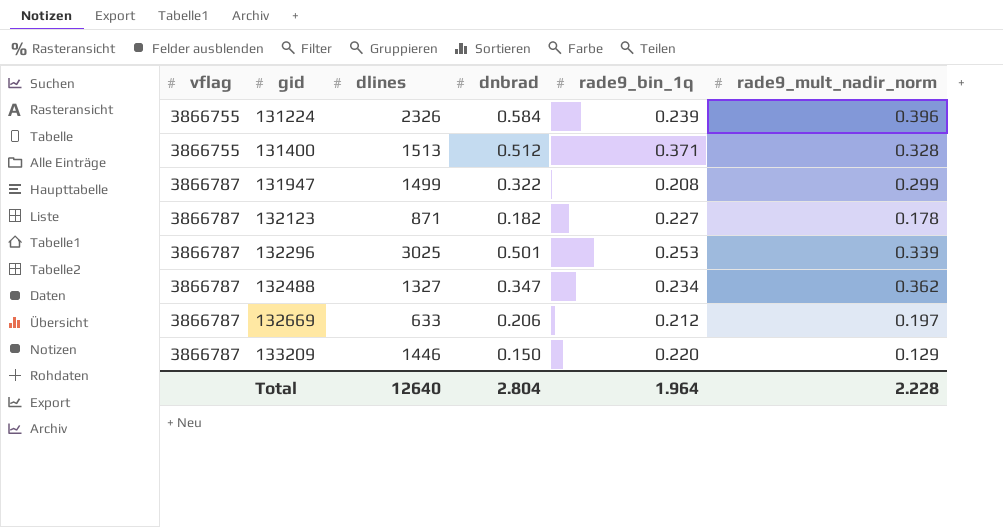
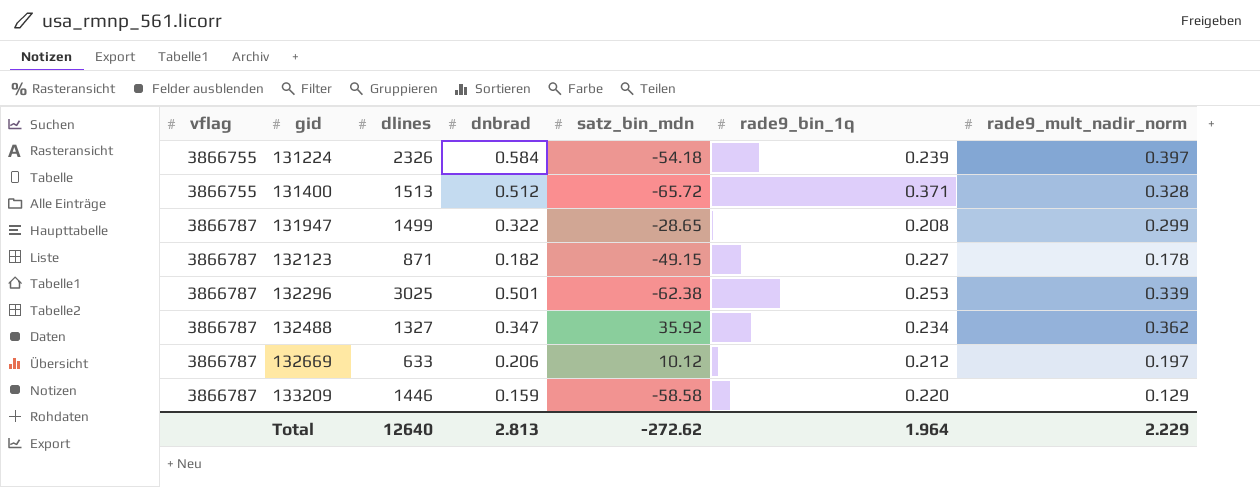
column satz_bin_mdn | position: none -> 5
131224 | rade9_mult_nadir_norm: 0.396 -> 0.397
133209 | dnbrad: 0.150 -> 0.159
Total | dnbrad: 2.804 -> 2.813
Total | rade9_mult_nadir_norm: 2.228 -> 2.229

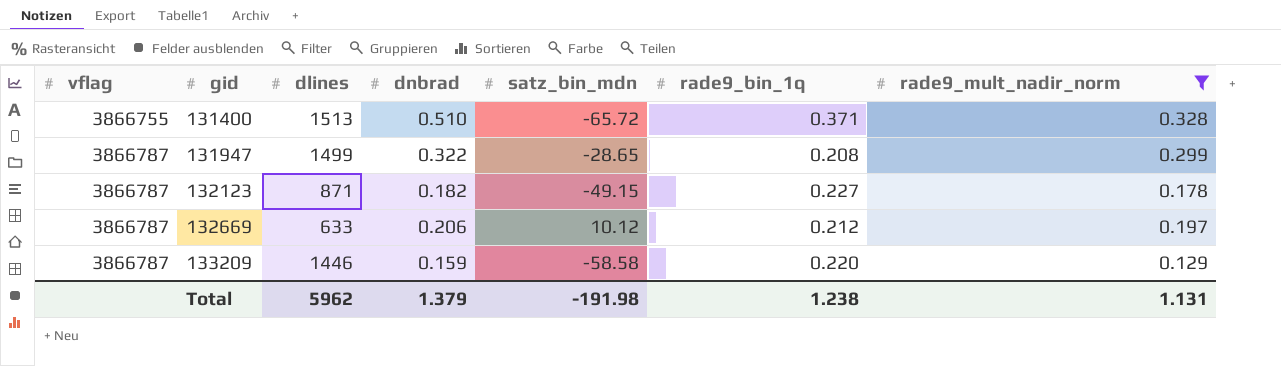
filter: none -> rade9_mult_nadir_norm <= 0.328
131400 | dnbrad: 0.512 -> 0.510
Total | dlines: 12640 -> 5962
Total | dnbrad: 2.813 -> 1.379
Total | satz_bin_mdn: -272.62 -> -191.98
Total | rade9_bin_1q: 1.964 -> 1.238
Total | rade9_mult_nadir_norm: 2.229 -> 1.131

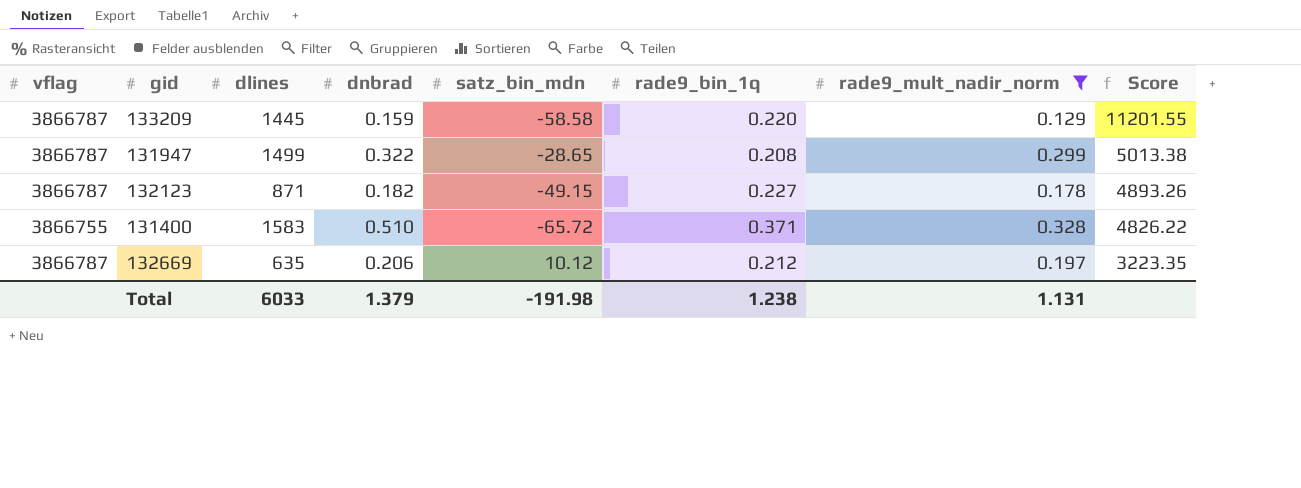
row order: vflag ascending -> Score descending
column Score | formula: none -> [dlines] / [rade9_mult_nadir_norm]
133209 | dlines: 1446 -> 1445
131400 | dlines: 1513 -> 1583
132669 | dlines: 633 -> 635
Total | dlines: 5962 -> 6033

